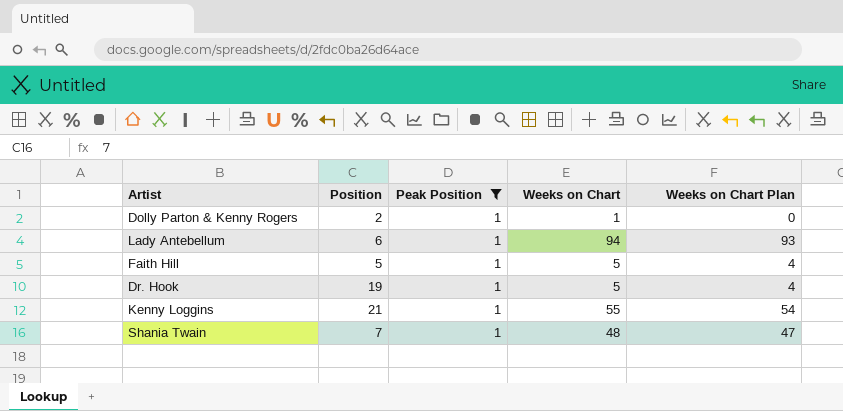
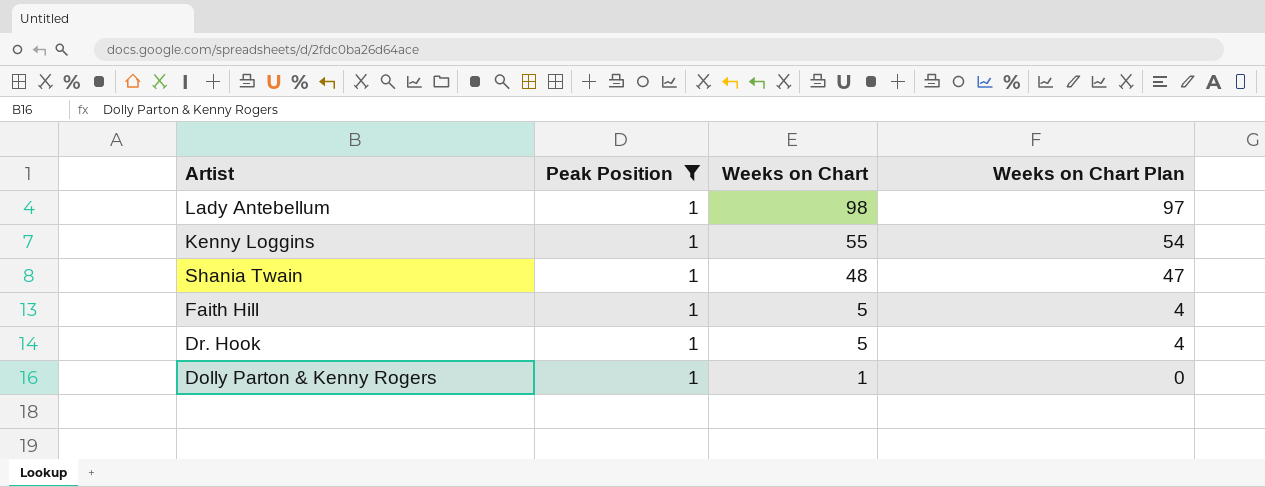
row order: none -> Weeks on Chart descending
column Position | position: 2 -> none
Lady Antebellum | Weeks on Chart: 94 -> 98
Lady Antebellum | Weeks on Chart Plan: 93 -> 97

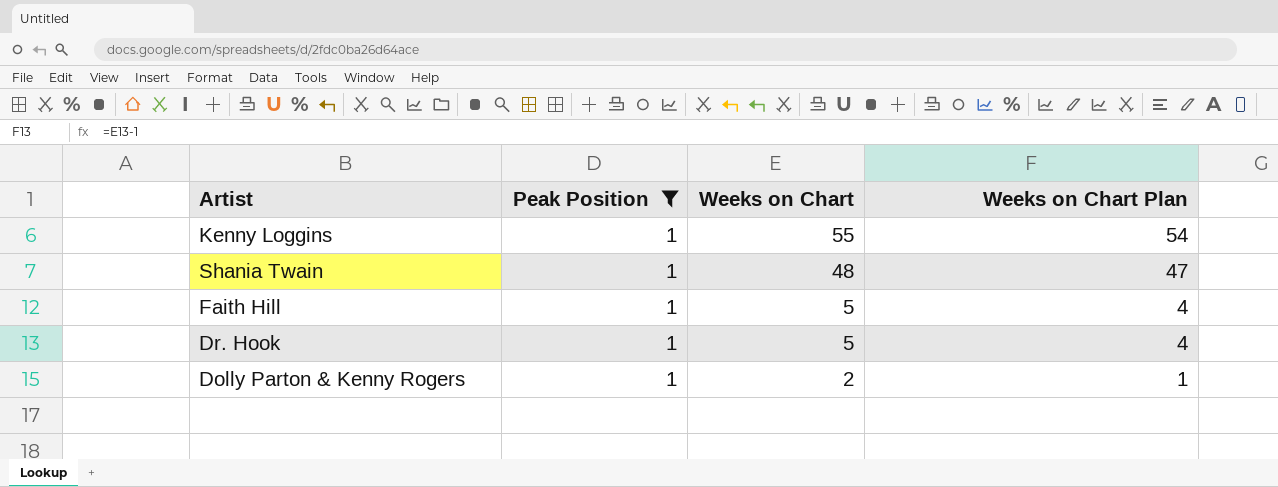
row Lady Antebellum: 1 | 98 | 97 -> none
Dolly Parton & Kenny Rogers | Weeks on Chart: 1 -> 2
Dolly Parton & Kenny Rogers | Weeks on Chart Plan: 0 -> 1

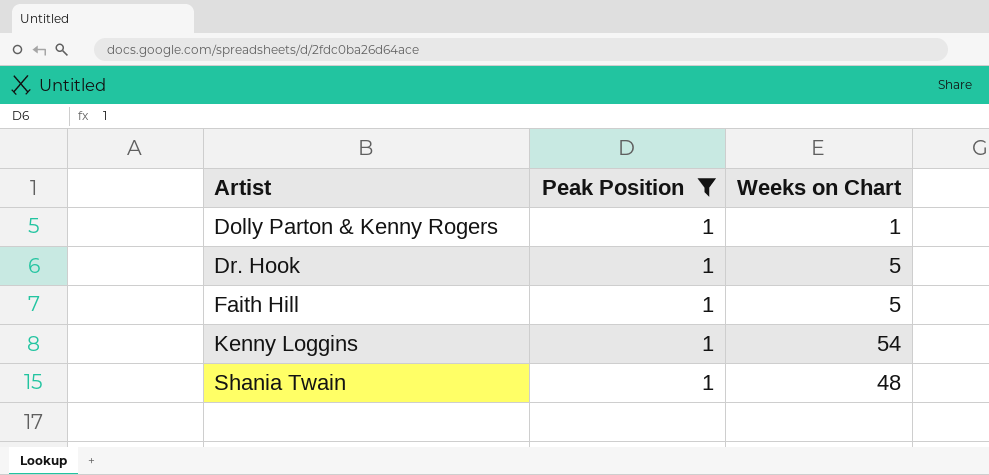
row order: Weeks on Chart descending -> Artist ascending
column Weeks on Chart Plan | formula: [Weeks on Chart] - 1 -> none
Dolly Parton & Kenny Rogers | Weeks on Chart: 2 -> 1
Kenny Loggins | Weeks on Chart: 55 -> 54

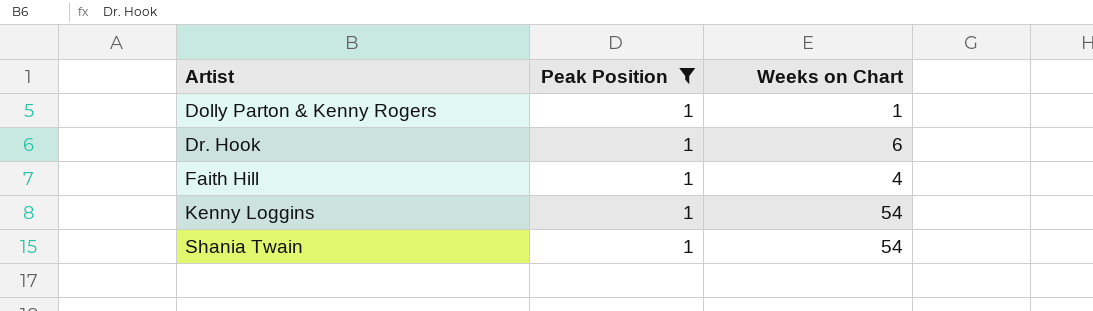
Dr. Hook | Weeks on Chart: 5 -> 6
Faith Hill | Weeks on Chart: 5 -> 4
Shania Twain | Weeks on Chart: 48 -> 54

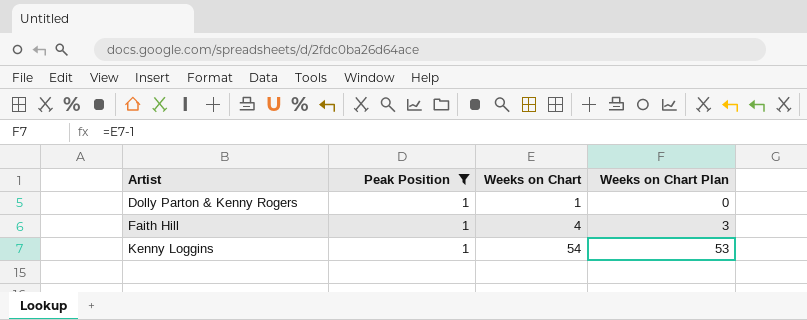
column Weeks on Chart Plan | formula: none -> [Weeks on Chart] - 1
row Dr. Hook: 1 | 6 -> none
row Shania Twain: 1 | 54 -> none

